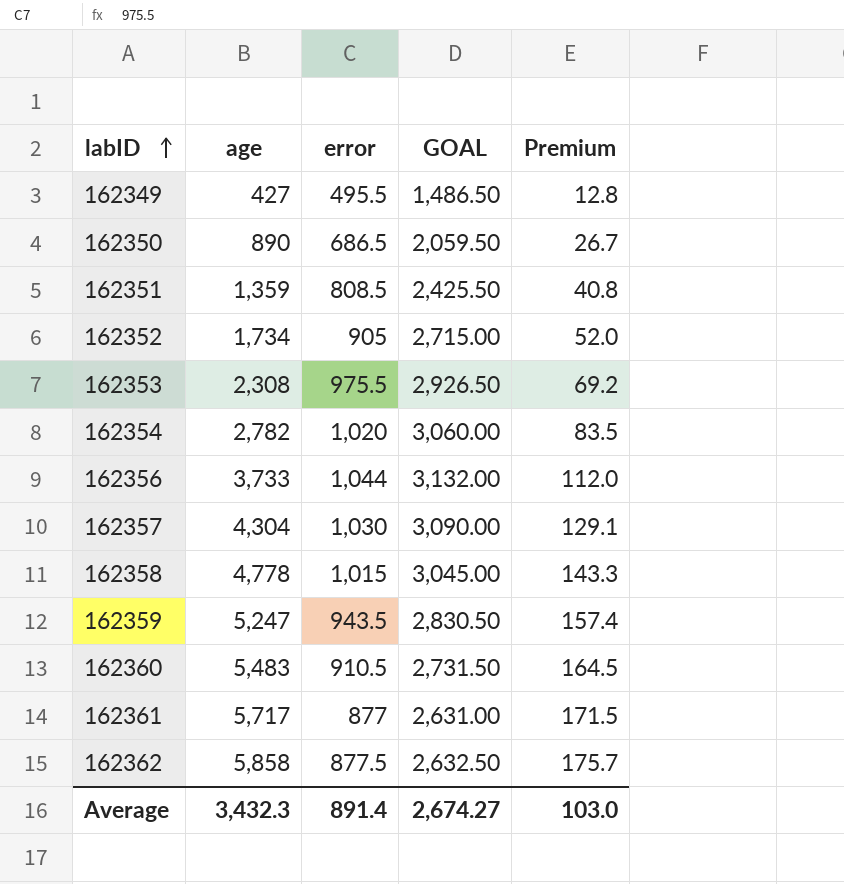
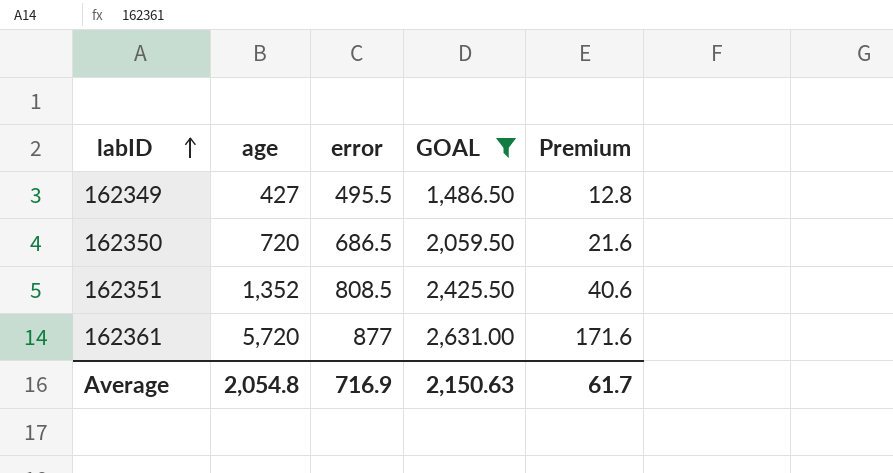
filter: none -> GOAL <= 2,631.00
162350 | age: 890 -> 720
162350 | Premium: 26.7 -> 21.6
162351 | age: 1,359 -> 1,352
162351 | Premium: 40.8 -> 40.6
162361 | age: 5,717 -> 5,720
162361 | Premium: 171.5 -> 171.6
Average | age: 3,432.3 -> 2,054.8
Average | error: 891.4 -> 716.9
Average | GOAL: 2,674.27 -> 2,150.63
Average | Premium: 103.0 -> 61.7

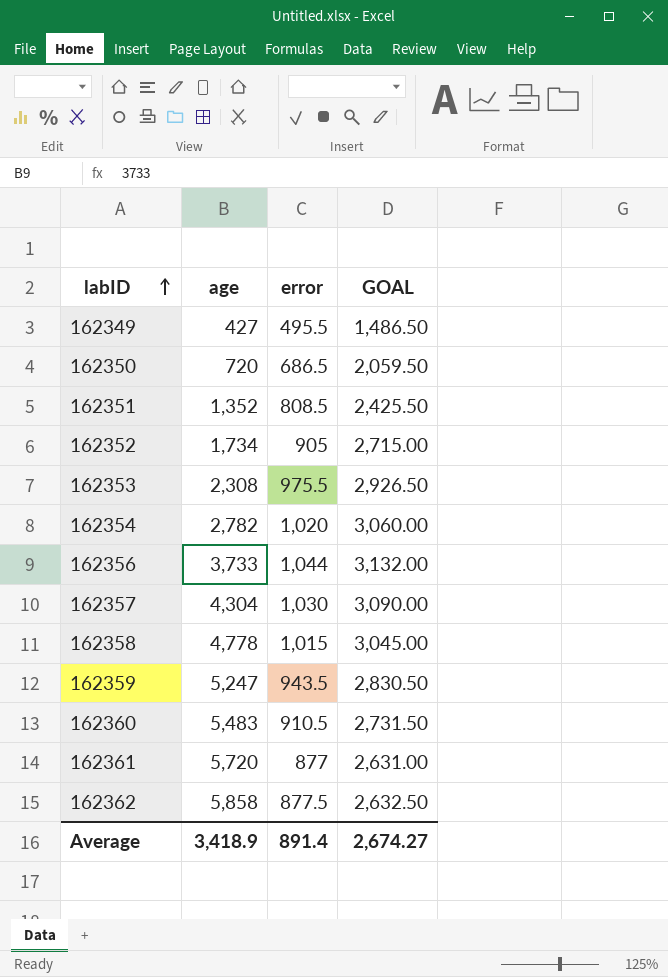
filter: GOAL <= 2,631.00 -> none
column Premium | formula: [age] * 0.03 -> none
Average | age: 2,054.8 -> 3,418.9
Average | error: 716.9 -> 891.4
Average | GOAL: 2,150.63 -> 2,674.27

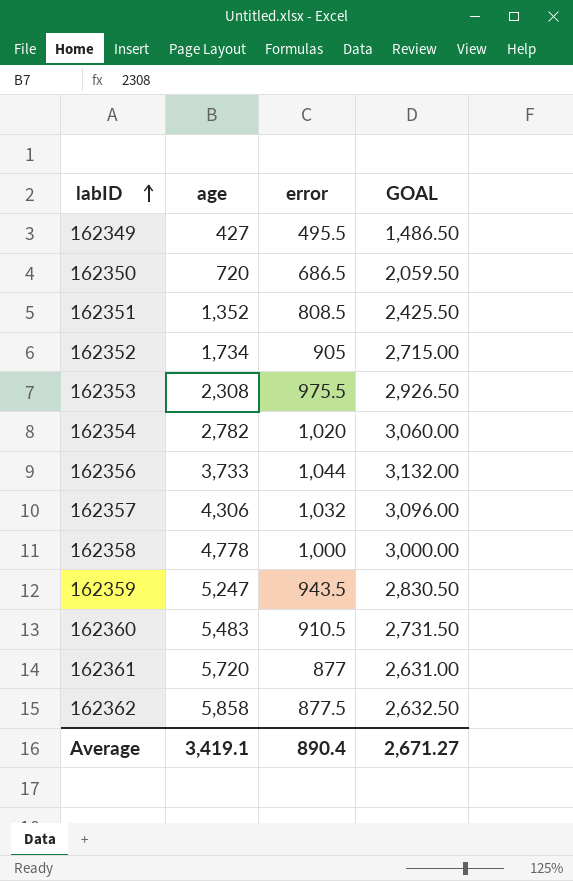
162357 | age: 4,304 -> 4,306
162357 | error: 1,030 -> 1,032
162357 | GOAL: 3,090.00 -> 3,096.00
162358 | error: 1,015 -> 1,000
162358 | GOAL: 3,045.00 -> 3,000.00
Average | age: 3,418.9 -> 3,419.1
Average | error: 891.4 -> 890.4
Average | GOAL: 2,674.27 -> 2,671.27

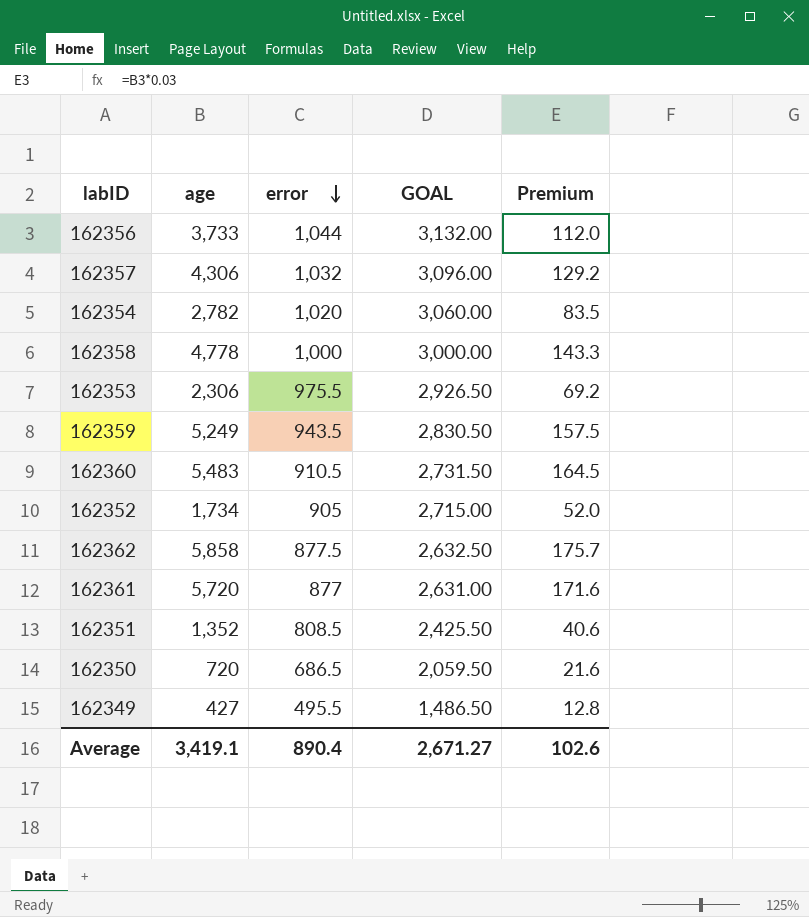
row order: labID ascending -> error descending
column Premium | formula: none -> [age] * 0.03
162353 | age: 2,308 -> 2,306
162359 | age: 5,247 -> 5,249

